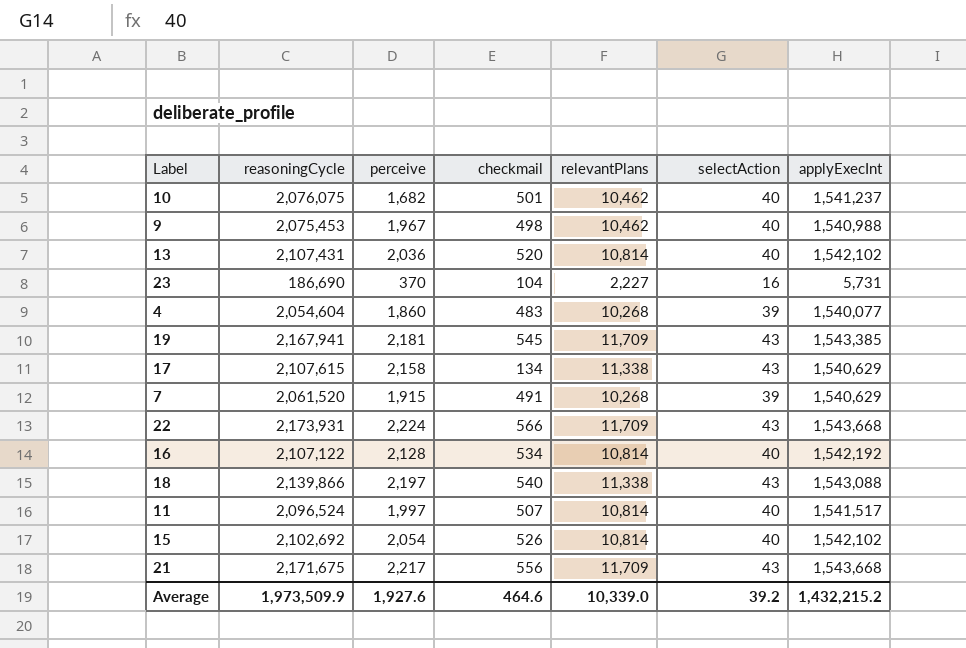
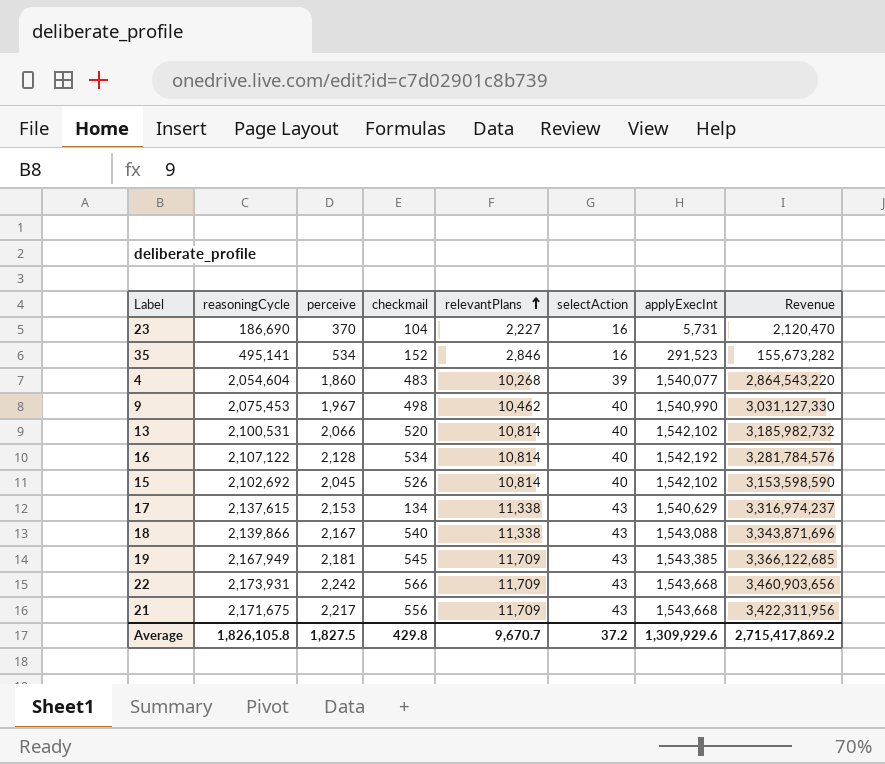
row order: none -> relevantPlans ascending
column Revenue | formula: none -> [perceive] * [applyExecInt]
row 10: 2,076,075 | 1,682 | 501 | 10,462 | 40 | 1,541,237 -> none
row 7: 2,061,520 | 1,915 | 491 | 10,268 | 39 | 1,540,629 -> none
row 11: 2,096,524 | 1,997 | 507 | 10,814 | 40 | 1,541,517 -> none
row 35: none -> 495,141 | 534 | 152 | 2,846 | 16 | 291,523 | 155,673,282
9 | applyExecInt: 1,540,988 -> 1,540,990
13 | reasoningCycle: 2,107,431 -> 2,100,531
13 | perceive: 2,036 -> 2,066
15 | perceive: 2,054 -> 2,045
17 | reasoningCycle: 2,107,615 -> 2,137,615
17 | perceive: 2,158 -> 2,153
18 | perceive: 2,197 -> 2,167
19 | reasoningCycle: 2,167,941 -> 2,167,949
22 | perceive: 2,224 -> 2,242
Average | reasoningCycle: 1,973,509.9 -> 1,826,105.8
Average | perceive: 1,927.6 -> 1,827.5
Average | checkmail: 464.6 -> 429.8
Average | relevantPlans: 10,339.0 -> 9,670.7
Average | selectAction: 39.2 -> 37.2
Average | applyExecInt: 1,432,215.2 -> 1,309,929.6

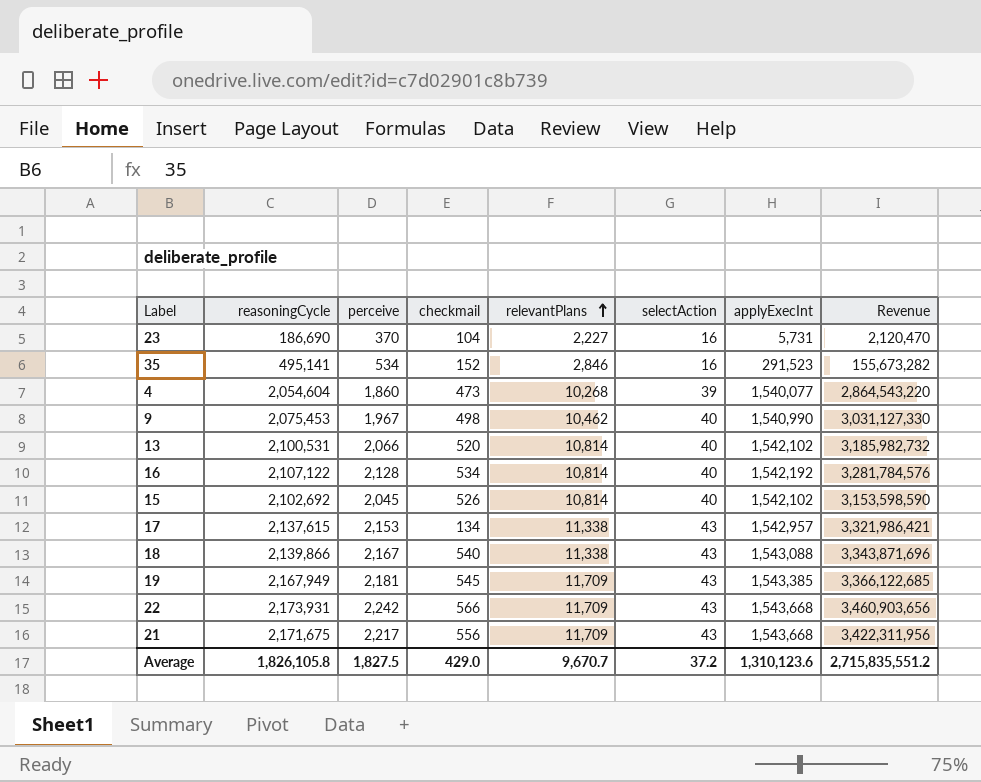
4 | checkmail: 483 -> 473
17 | applyExecInt: 1,540,629 -> 1,542,957
17 | Revenue: 3,316,974,237 -> 3,321,986,421
Average | checkmail: 429.8 -> 429.0
Average | applyExecInt: 1,309,929.6 -> 1,310,123.6
Average | Revenue: 2,715,417,869.2 -> 2,715,835,551.2

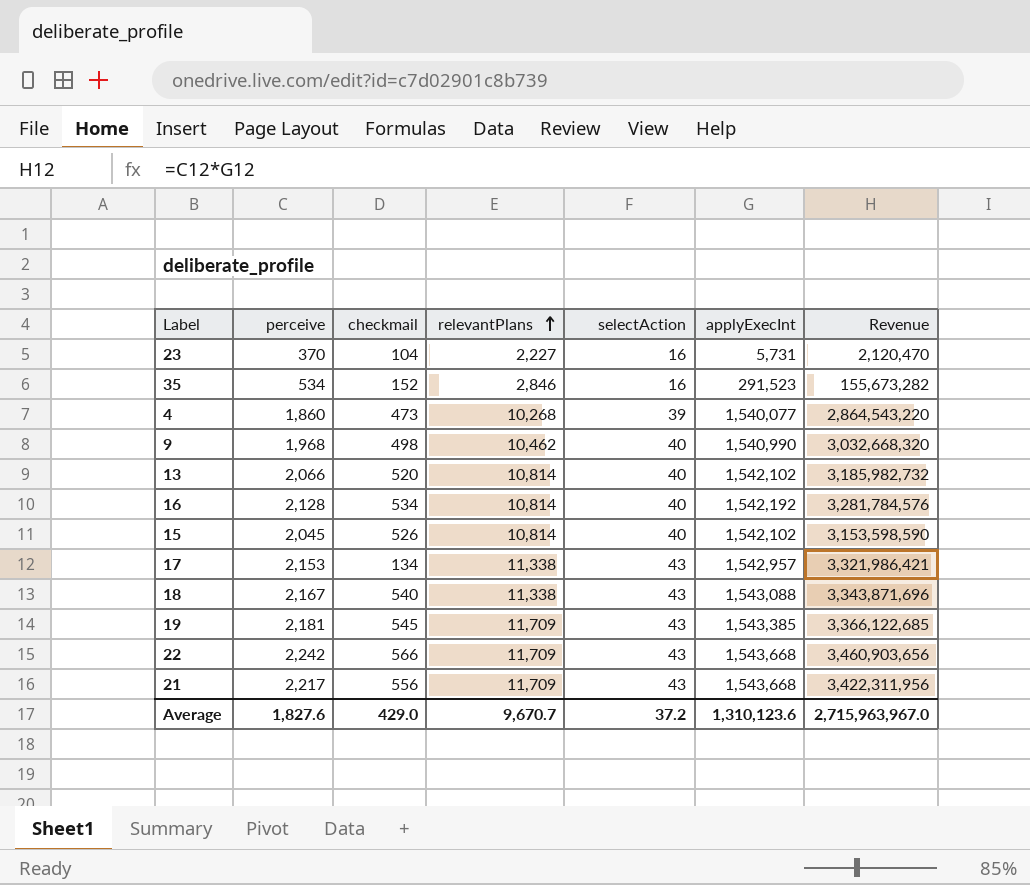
column reasoningCycle | position: 2 -> none
9 | perceive: 1,967 -> 1,968
9 | Revenue: 3,031,127,330 -> 3,032,668,320
Average | perceive: 1,827.5 -> 1,827.6
Average | Revenue: 2,715,835,551.2 -> 2,715,963,967.0

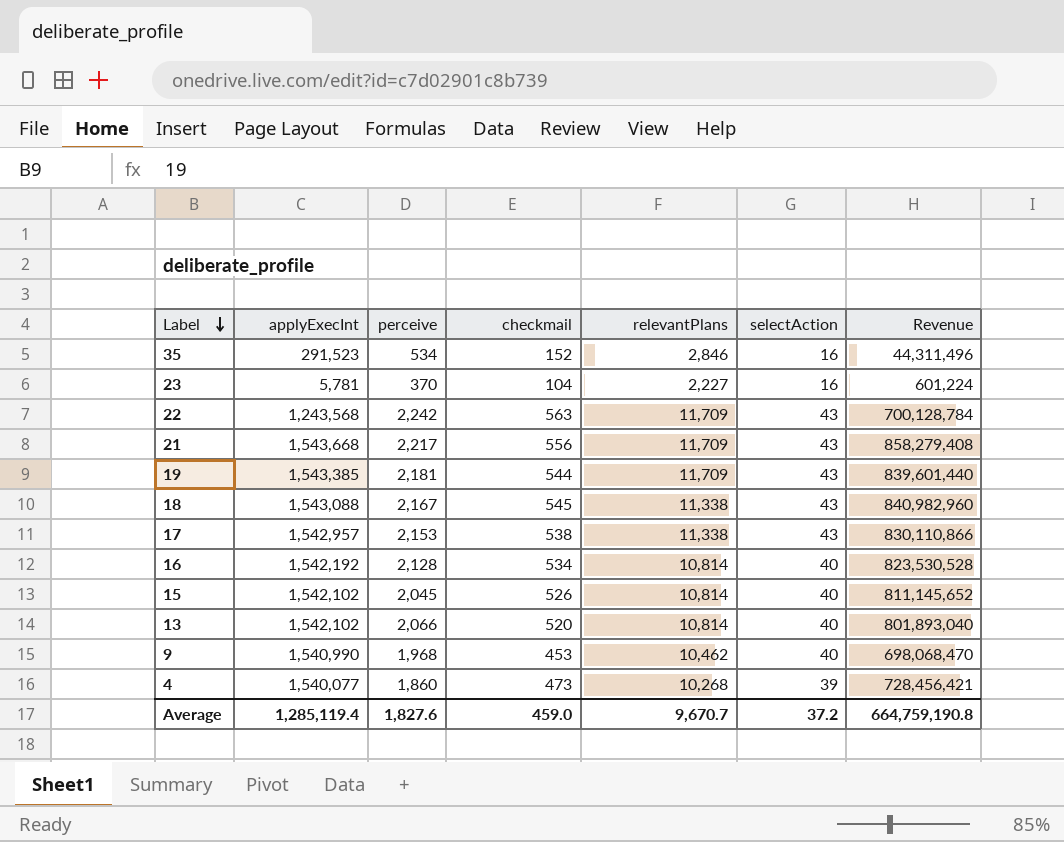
row order: relevantPlans ascending -> Label descending
column applyExecInt | position: 6 -> 2
column Revenue | formula: [perceive] * [applyExecInt] -> [applyExecInt] * [checkmail]
23 | applyExecInt: 5,731 -> 5,781
22 | applyExecInt: 1,543,668 -> 1,243,568
22 | checkmail: 566 -> 563
19 | checkmail: 545 -> 544
18 | checkmail: 540 -> 545
17 | checkmail: 134 -> 538
9 | checkmail: 498 -> 453
Average | applyExecInt: 1,310,123.6 -> 1,285,119.4
Average | checkmail: 429.0 -> 459.0
Average | Revenue: 2,715,963,967.0 -> 664,759,190.8

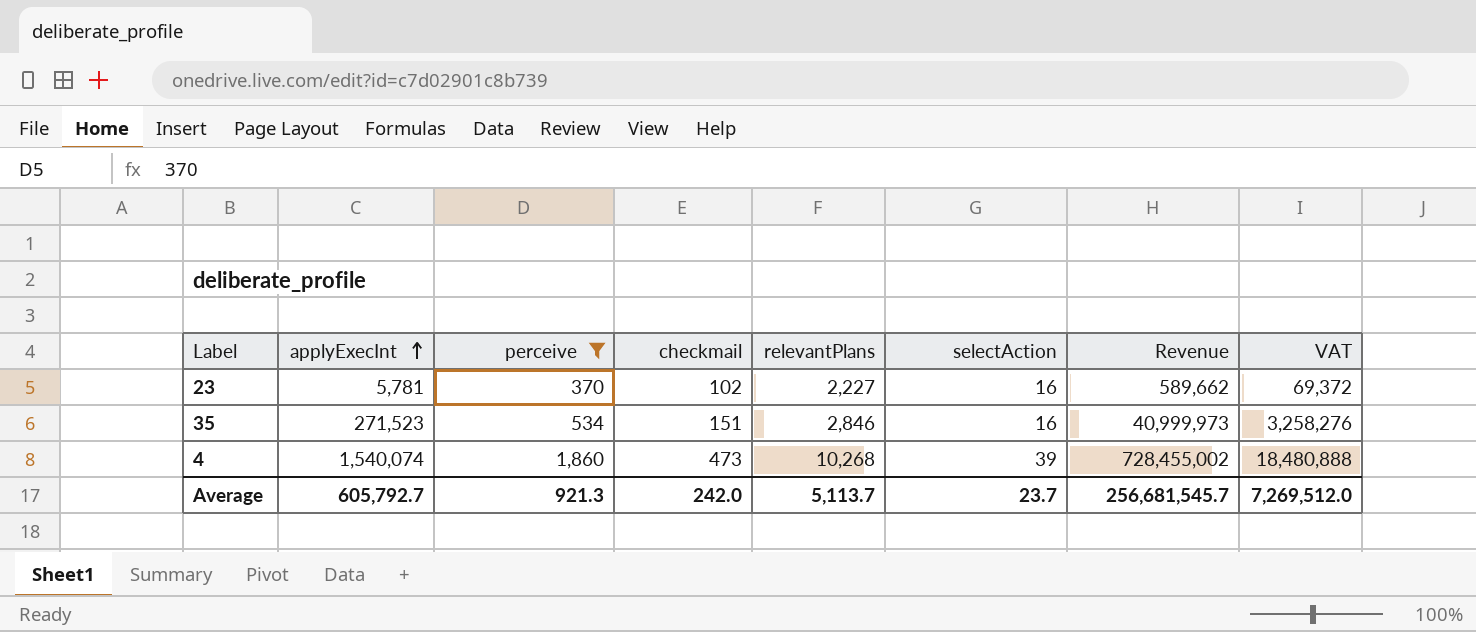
filter: none -> perceive <= 1,860
row order: Label descending -> applyExecInt ascending
column VAT | formula: none -> [applyExecInt] * 12
23 | checkmail: 104 -> 102
23 | Revenue: 601,224 -> 589,662
35 | applyExecInt: 291,523 -> 271,523
35 | checkmail: 152 -> 151
35 | Revenue: 44,311,496 -> 40,999,973
4 | applyExecInt: 1,540,077 -> 1,540,074
4 | Revenue: 728,456,421 -> 728,455,002
Average | applyExecInt: 1,285,119.4 -> 605,792.7
Average | perceive: 1,827.6 -> 921.3
Average | checkmail: 459.0 -> 242.0
Average | relevantPlans: 9,670.7 -> 5,113.7
Average | selectAction: 37.2 -> 23.7
Average | Revenue: 664,759,190.8 -> 256,681,545.7

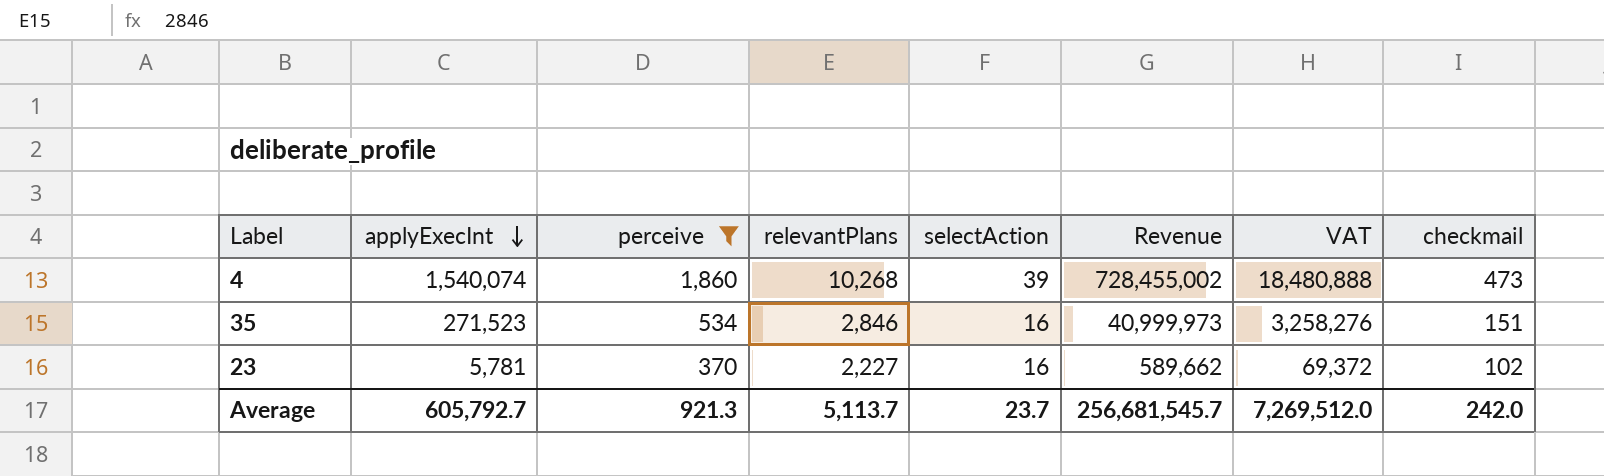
row order: applyExecInt ascending -> applyExecInt descending
column checkmail | position: 4 -> 8

